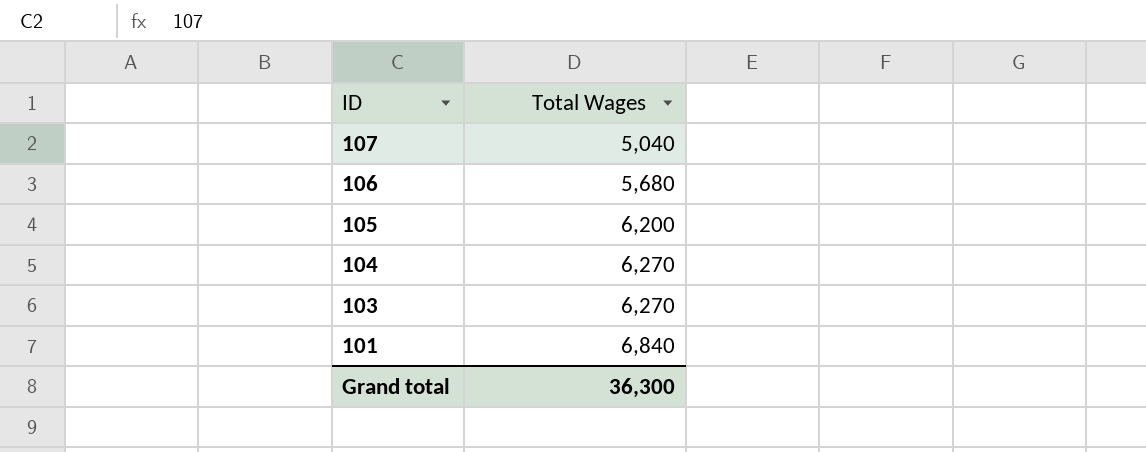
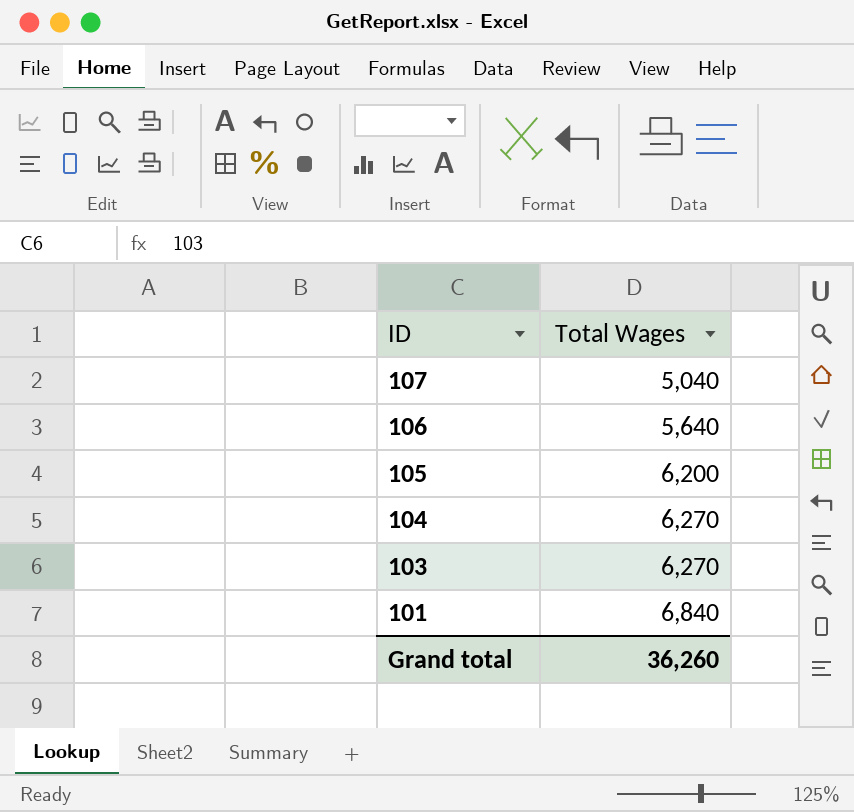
106 | Total Wages: 5,680 -> 5,640
Grand total | Total Wages: 36,300 -> 36,260

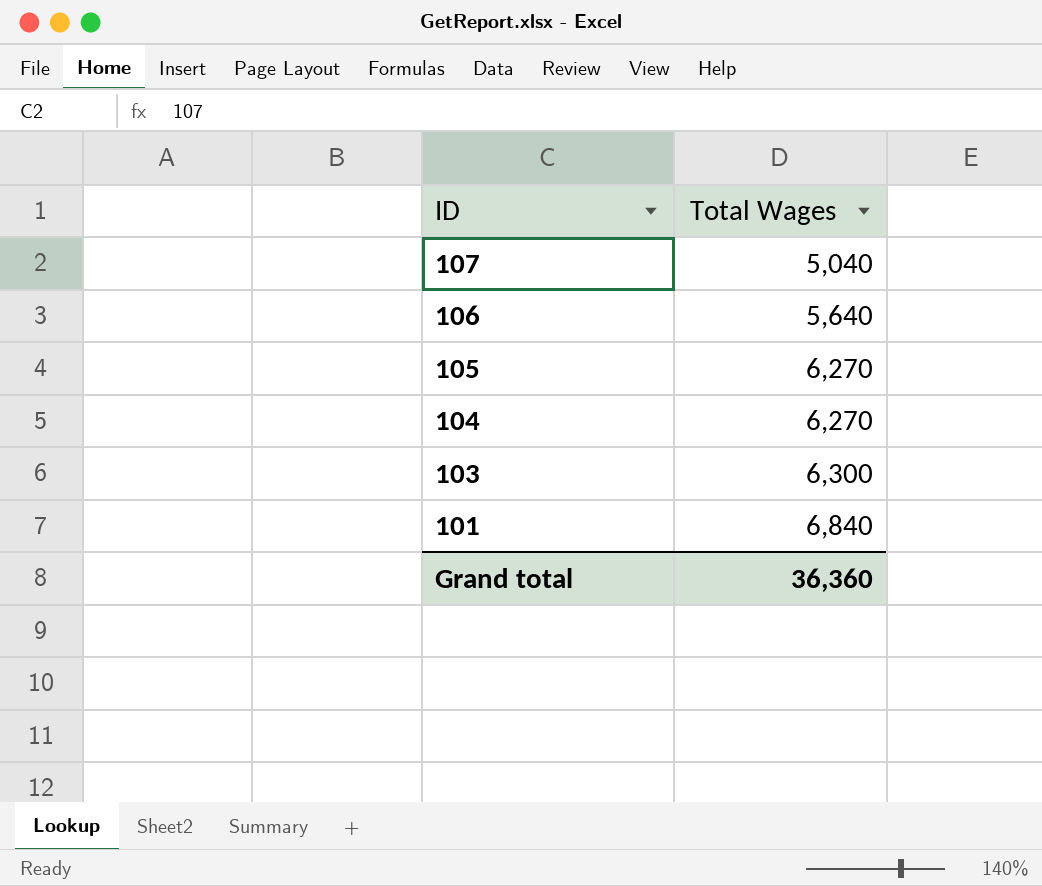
105 | Total Wages: 6,200 -> 6,270
103 | Total Wages: 6,270 -> 6,300
Grand total | Total Wages: 36,260 -> 36,360

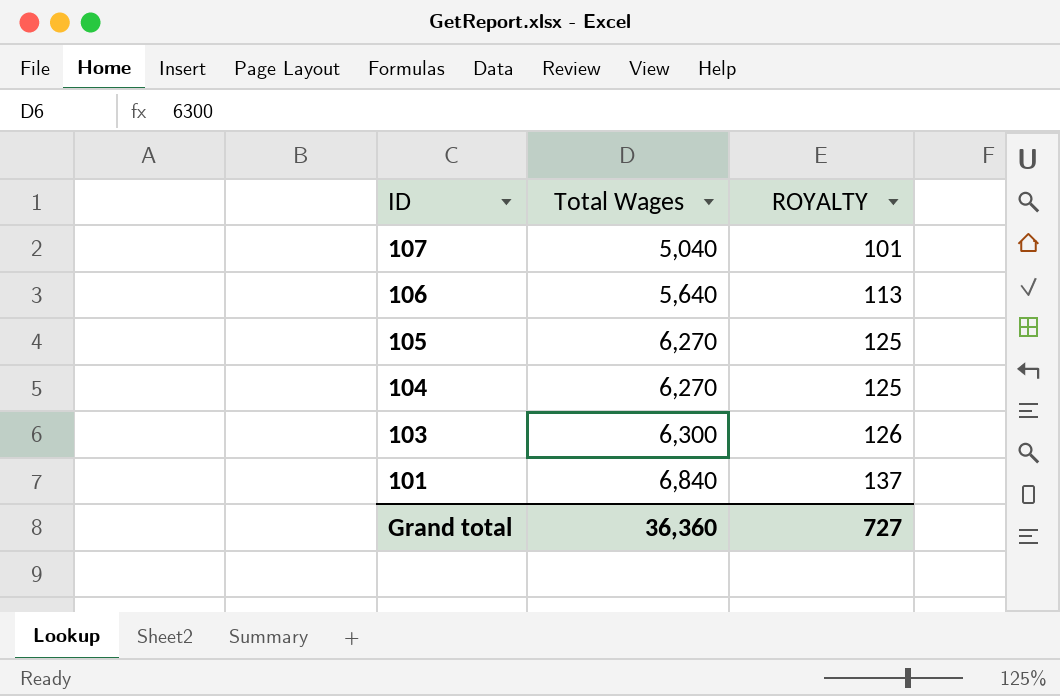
column ROYALTY | formula: none -> [Total Wages] * 0.02

